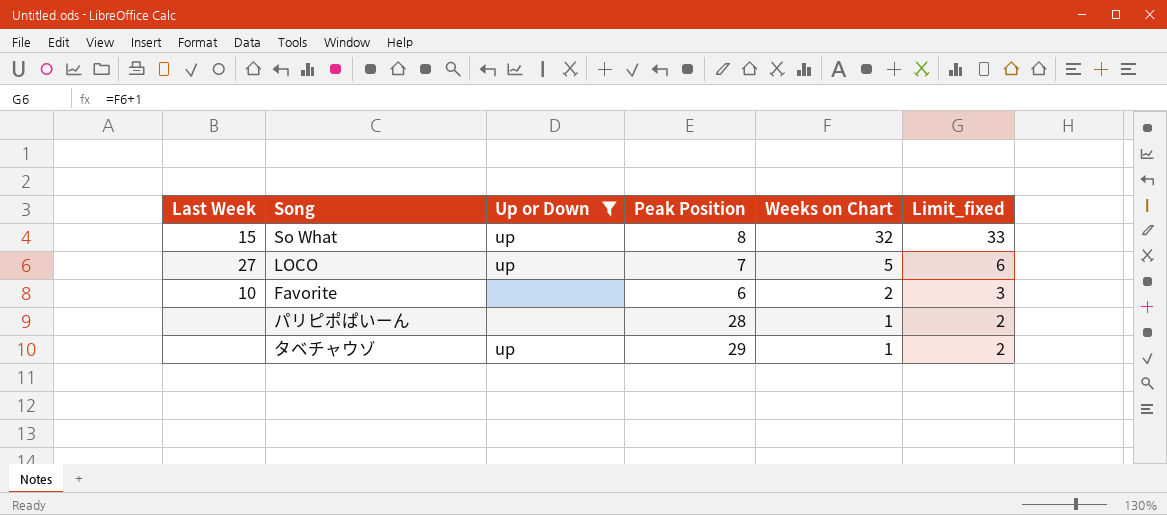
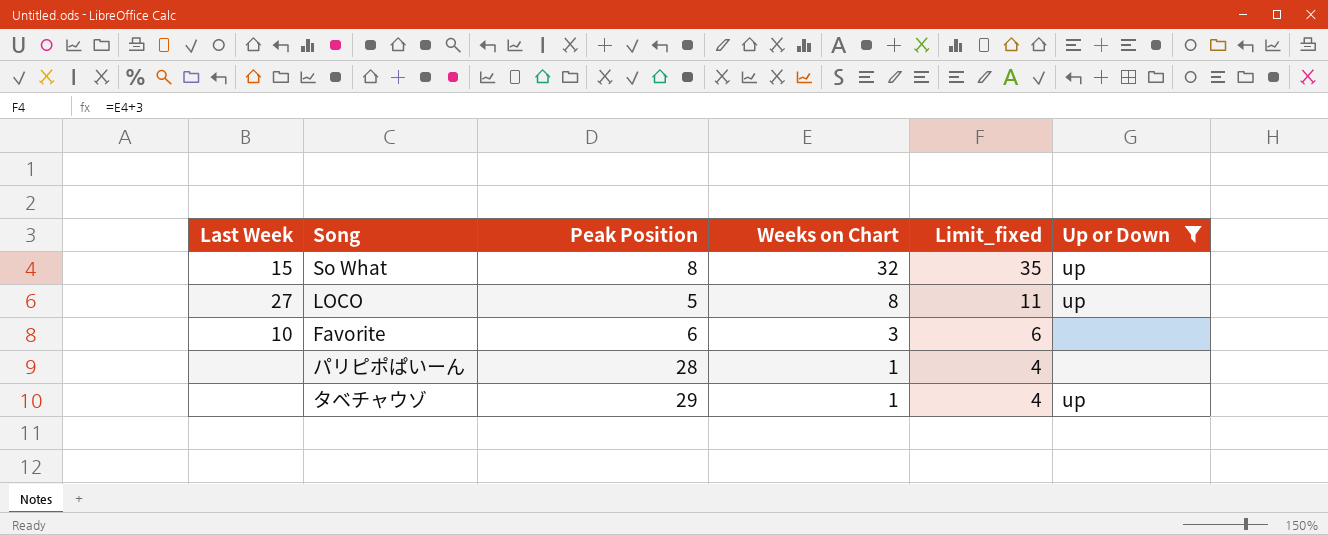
column Limit_fixed | formula: [Weeks on Chart] + 1 -> [Weeks on Chart] + 3
column Up or Down | position: 3 -> 6
LOCO | Peak Position: 7 -> 5
LOCO | Weeks on Chart: 5 -> 8
Favorite | Weeks on Chart: 2 -> 3

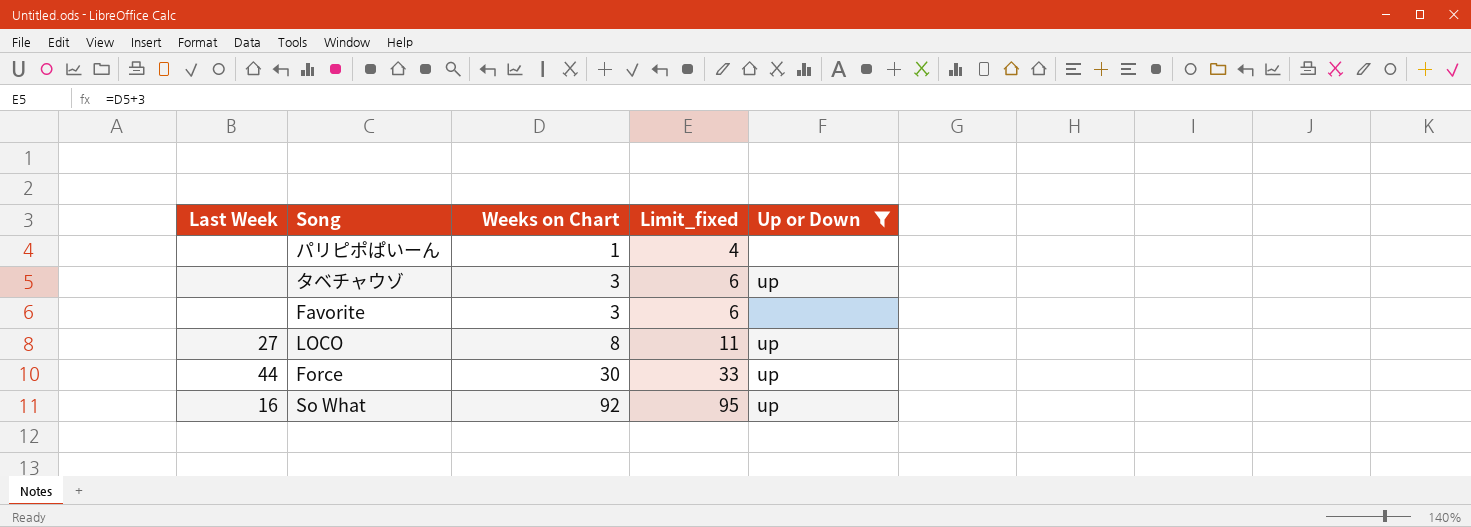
row order: Weeks on Chart descending -> Weeks on Chart ascending
column Peak Position | position: 3 -> none
タベチャウゾ | Weeks on Chart: 1 -> 3
タベチャウゾ | Limit_fixed: 4 -> 6
Favorite | Last Week: 10 -> none
row Force: none -> 44 | 30 | 33 | up
So What | Last Week: 15 -> 16
So What | Weeks on Chart: 32 -> 92
So What | Limit_fixed: 35 -> 95

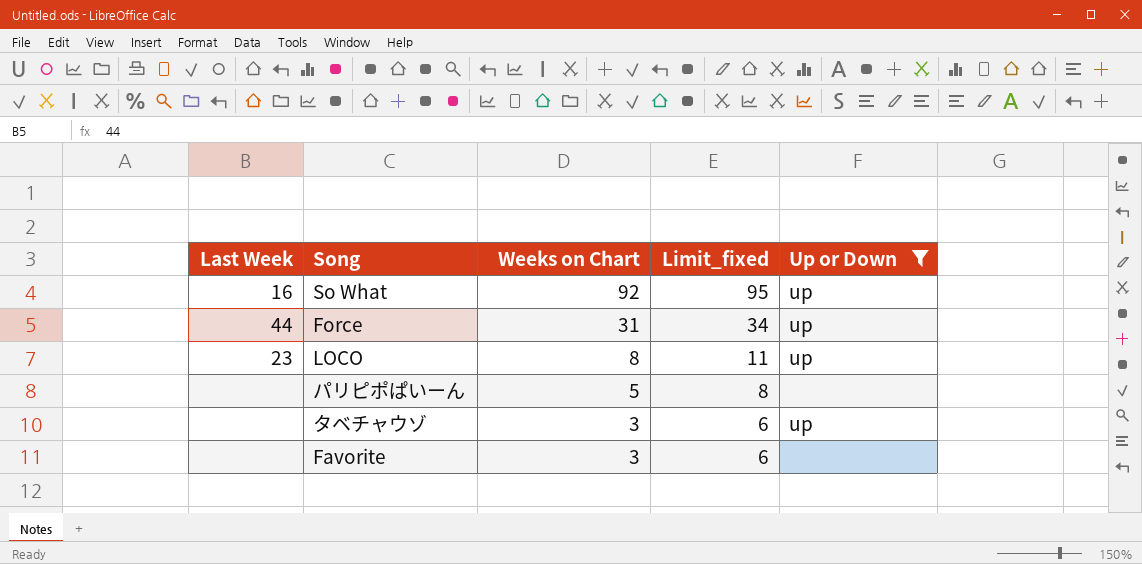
row order: Weeks on Chart ascending -> Weeks on Chart descending
Force | Weeks on Chart: 30 -> 31
Force | Limit_fixed: 33 -> 34
LOCO | Last Week: 27 -> 23
パリピポぱいーん | Weeks on Chart: 1 -> 5
パリピポぱいーん | Limit_fixed: 4 -> 8

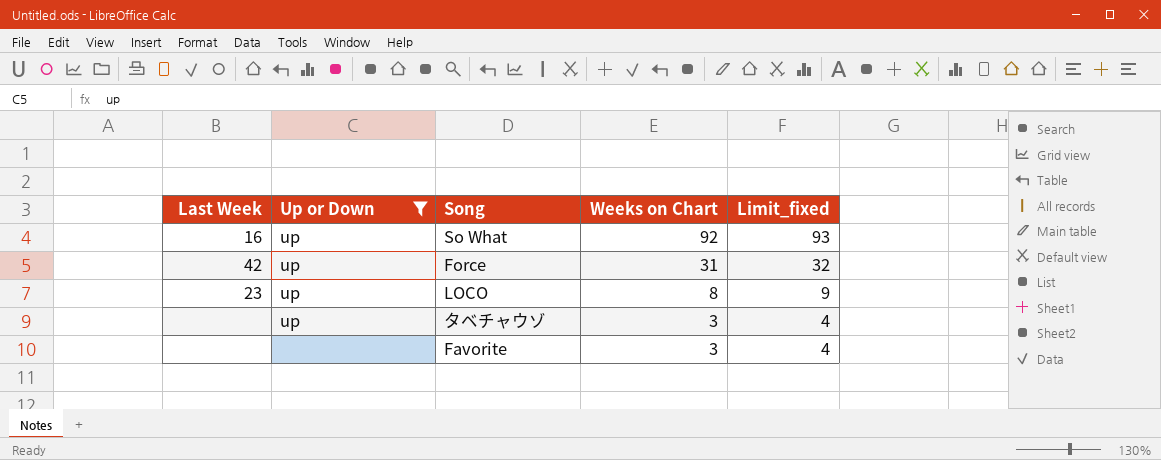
column Up or Down | position: 5 -> 2
column Limit_fixed | formula: [Weeks on Chart] + 3 -> [Weeks on Chart] + 1
row パリピポぱいーん: none | 5 | 8 | none -> none
Force | Last Week: 44 -> 42

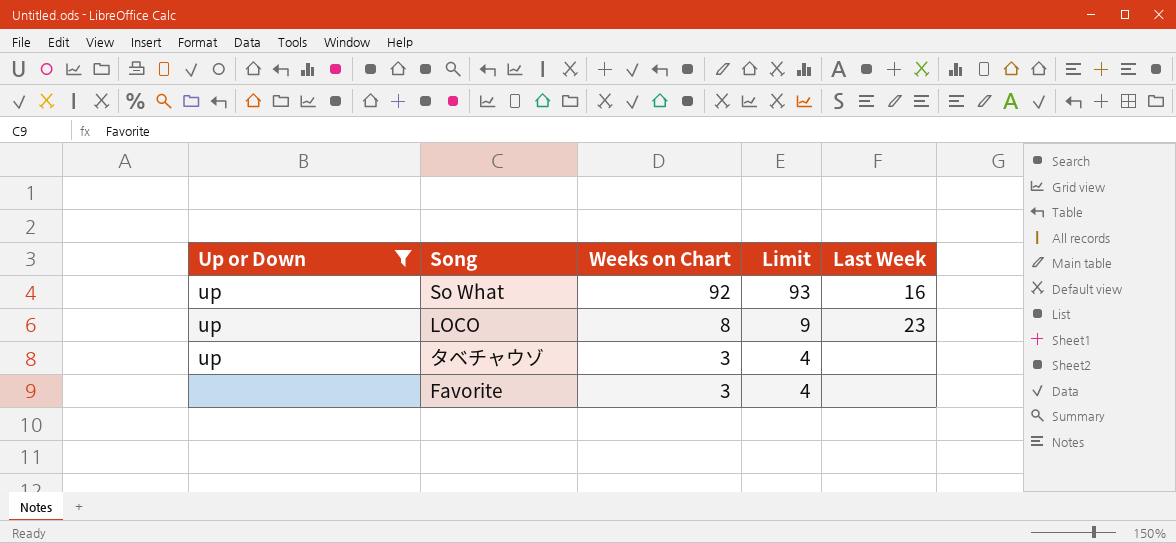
column name: Limit_fixed -> Limit
column Last Week | position: 1 -> 5
row Force: 42 | up | 31 | 32 -> none

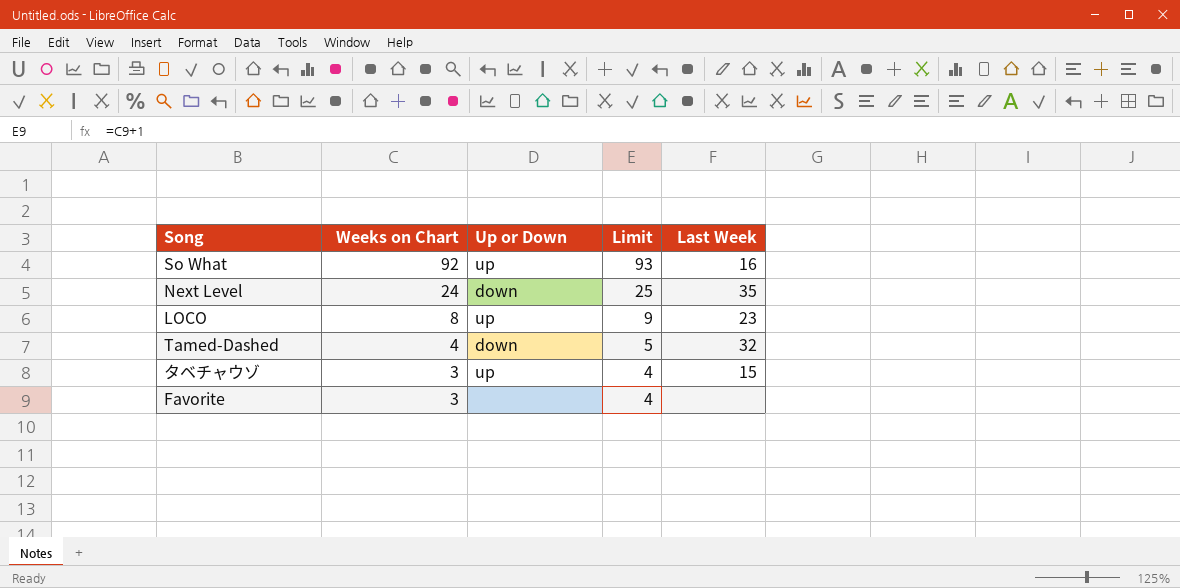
filter: Up or Down != down -> none
column Up or Down | position: 1 -> 3
タベチャウゾ | Last Week: none -> 15

